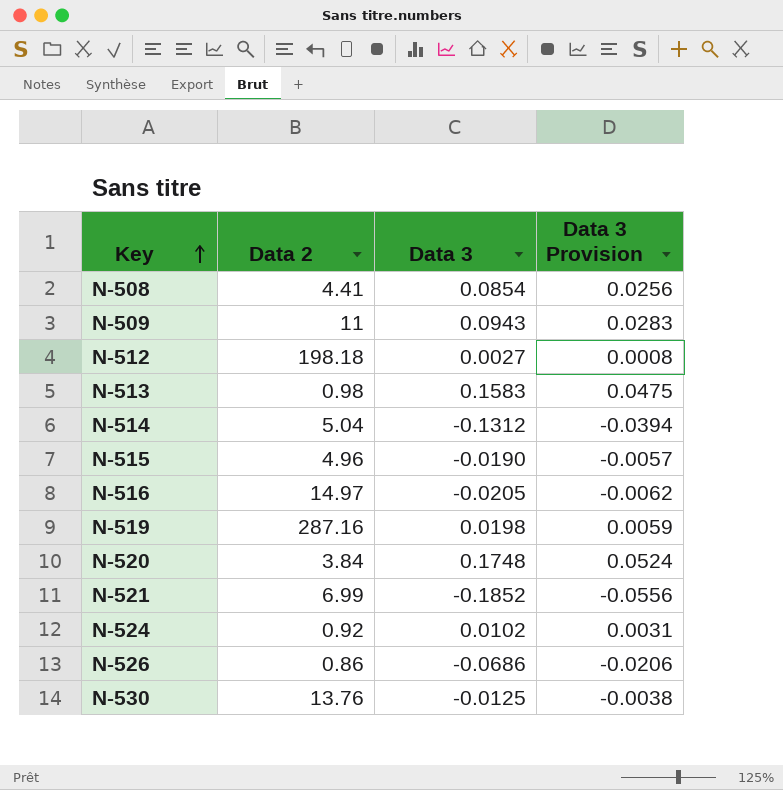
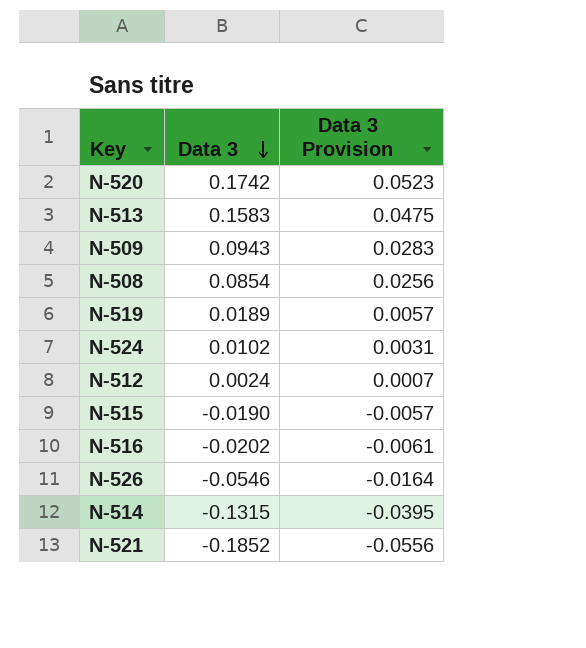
row order: Key ascending -> Data 3 descending
column Data 2 | position: 2 -> none
row N-530: 13.76 | -0.0125 | -0.0038 -> none
N-520 | Data 3: 0.1748 -> 0.1742
N-520 | Data 3 Provision: 0.0524 -> 0.0523
N-519 | Data 3: 0.0198 -> 0.0189
N-519 | Data 3 Provision: 0.0059 -> 0.0057
N-512 | Data 3: 0.0027 -> 0.0024
N-512 | Data 3 Provision: 0.0008 -> 0.0007
N-516 | Data 3: -0.0205 -> -0.0202
N-516 | Data 3 Provision: -0.0062 -> -0.0061
N-526 | Data 3: -0.0686 -> -0.0546
N-526 | Data 3 Provision: -0.0206 -> -0.0164
N-514 | Data 3: -0.1312 -> -0.1315
N-514 | Data 3 Provision: -0.0394 -> -0.0395

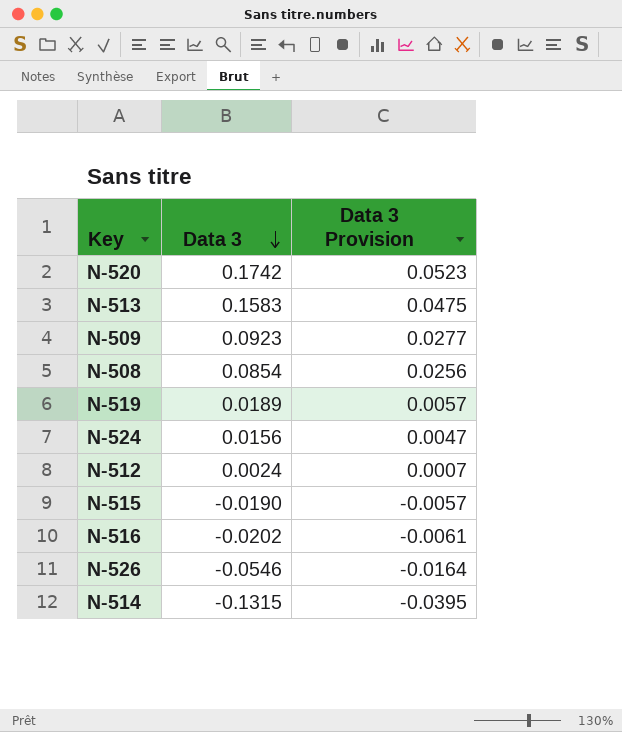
row N-521: -0.1852 | -0.0556 -> none
N-509 | Data 3: 0.0943 -> 0.0923
N-509 | Data 3 Provision: 0.0283 -> 0.0277
N-524 | Data 3: 0.0102 -> 0.0156
N-524 | Data 3 Provision: 0.0031 -> 0.0047

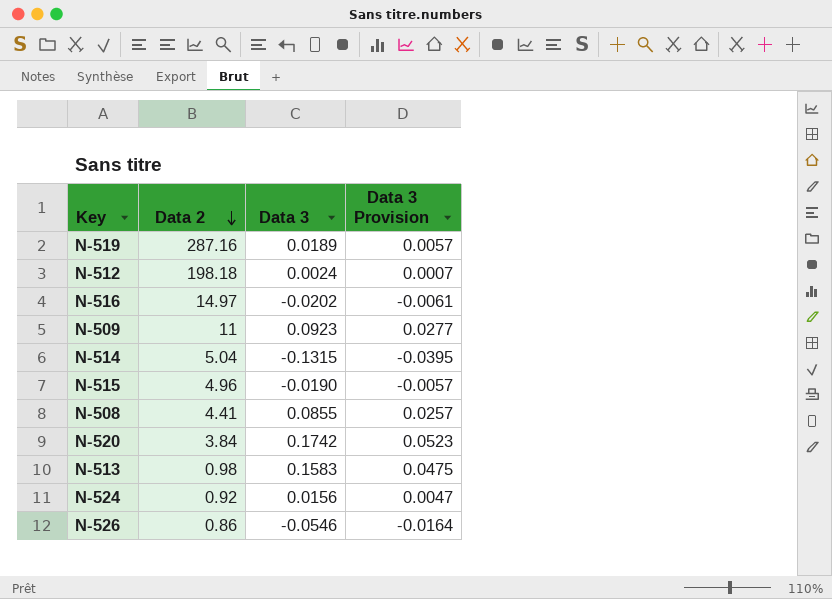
row order: Data 3 descending -> Data 2 descending
column Data 2 | position: none -> 2
N-508 | Data 3: 0.0854 -> 0.0855
N-508 | Data 3 Provision: 0.0256 -> 0.0257

